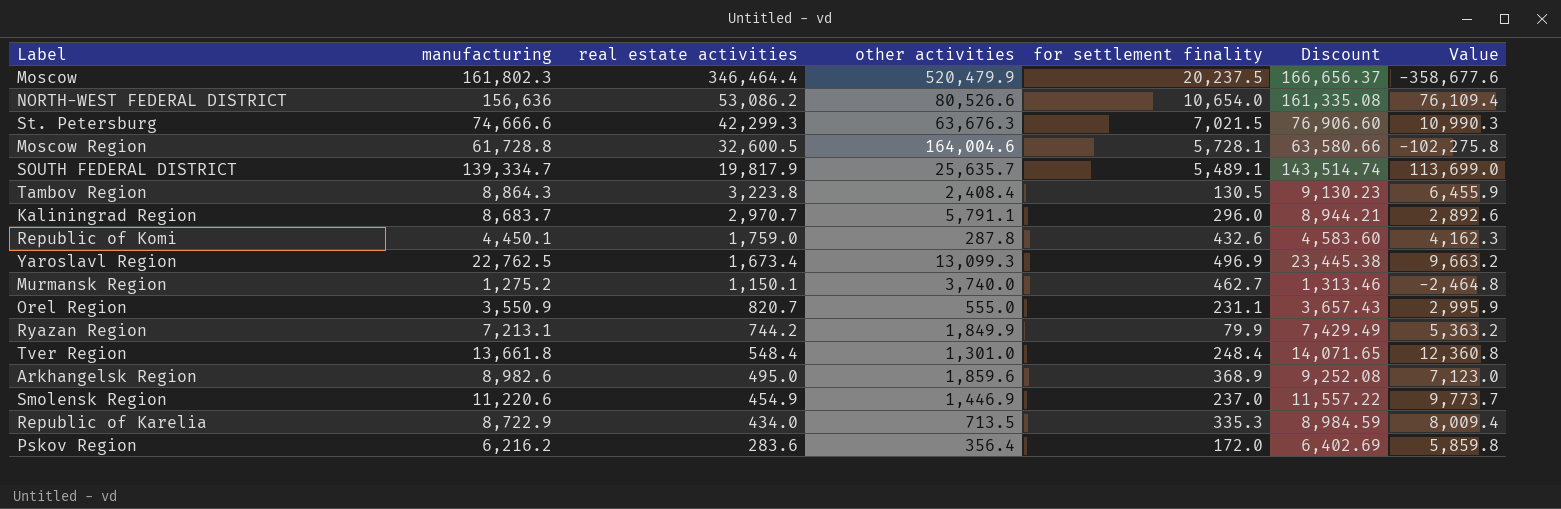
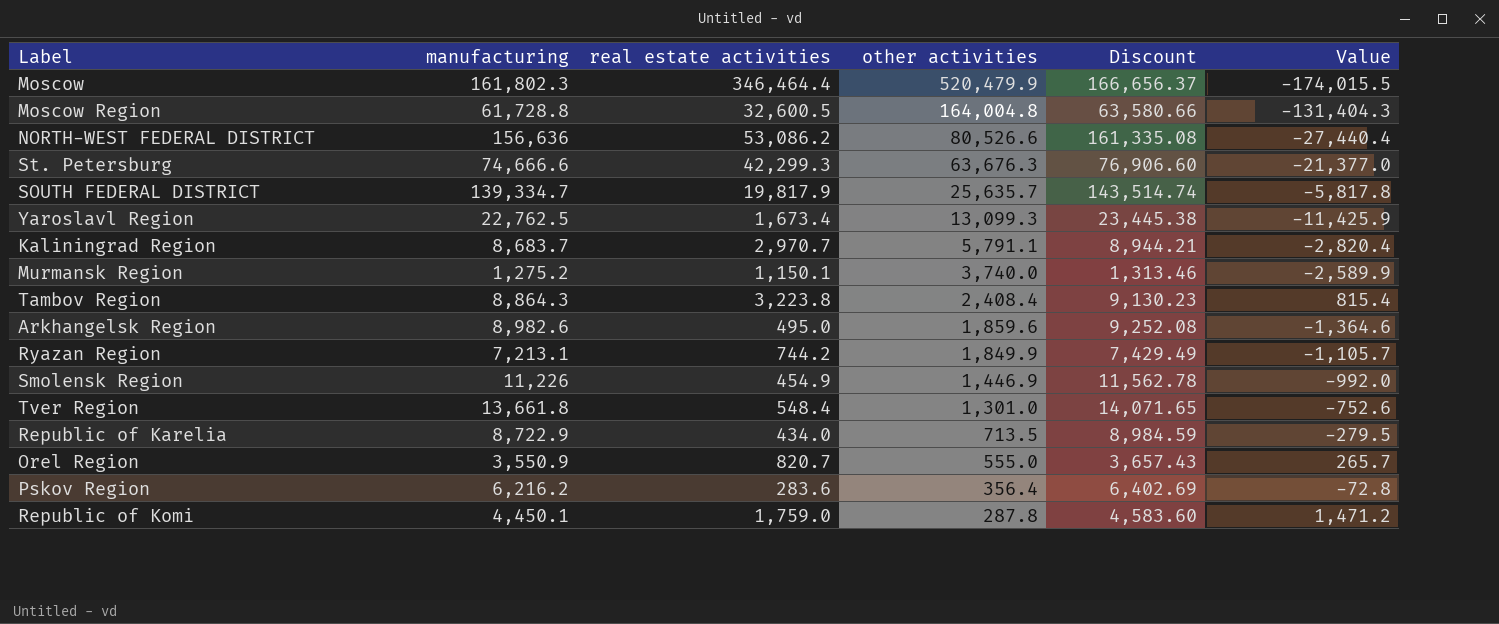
row order: real estate activities descending -> other activities descending
column for settlement finality | position: 5 -> none
column Value | formula: [manufacturing] - [other activities] -> [real estate activities] - [other activities]
Moscow Region | other activities: 164,004.6 -> 164,004.8
Smolensk Region | manufacturing: 11,220.6 -> 11,226
Smolensk Region | Discount: 11,557.22 -> 11,562.78

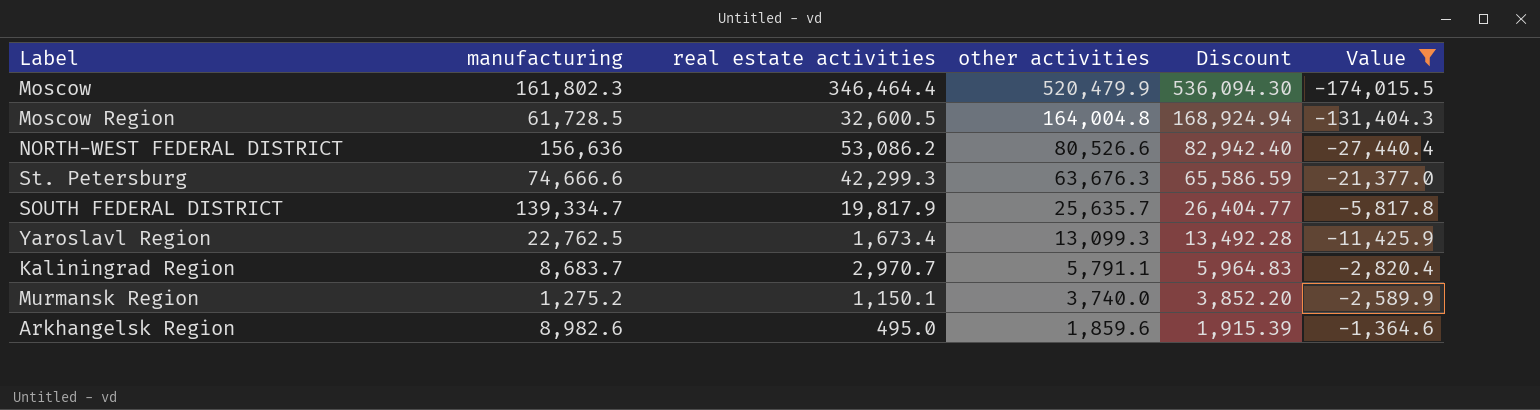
filter: none -> Value <= -1,364.6
column Discount | formula: [manufacturing] * 1.03 -> [other activities] * 1.03
Moscow Region | manufacturing: 61,728.8 -> 61,728.5

